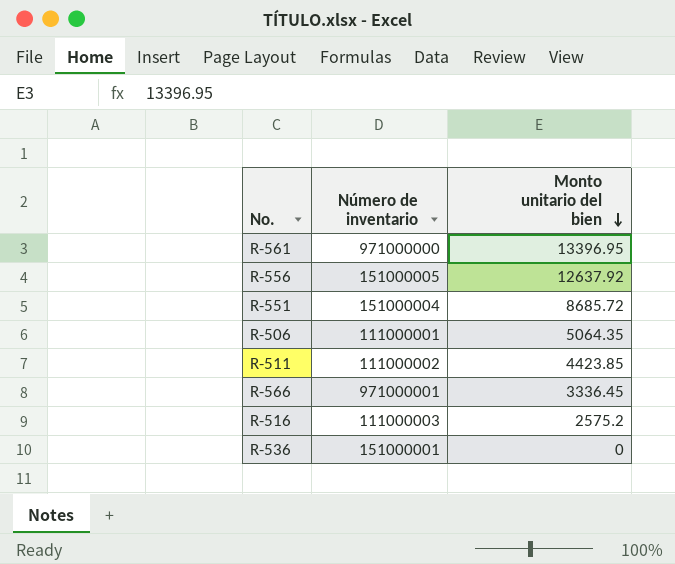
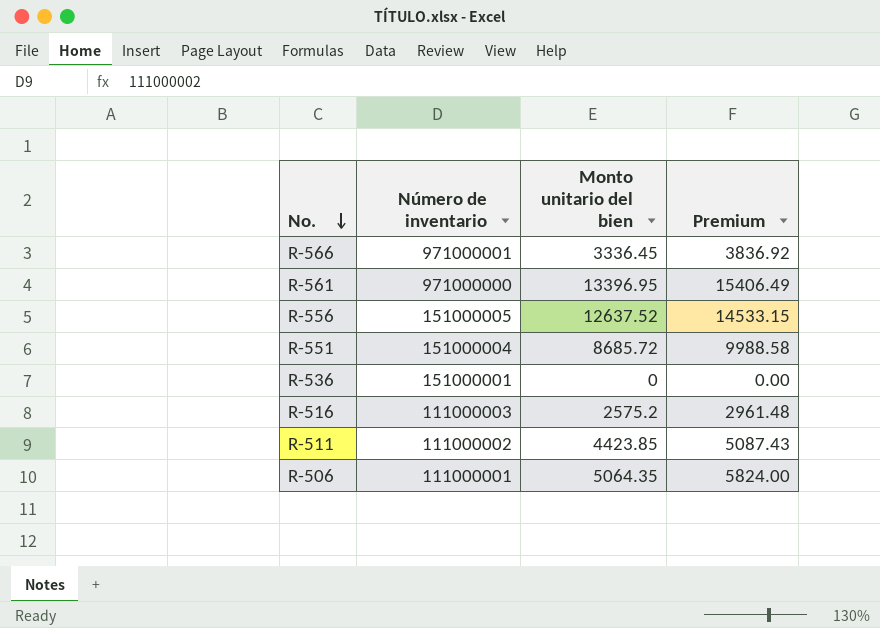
row order: Monto unitario del bien descending -> No. descending
column Premium | formula: none -> [Monto unitario del bien] * 1.15
R-556 | Monto unitario del bien: 12637.92 -> 12637.52

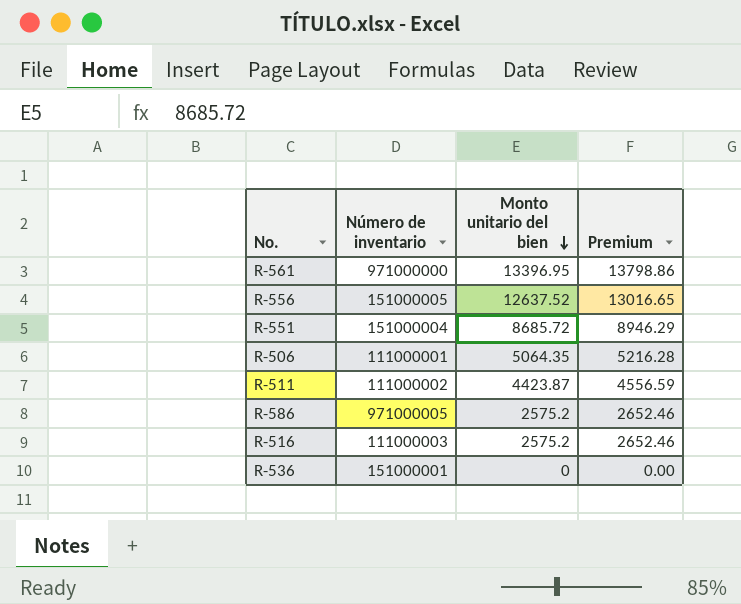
row order: No. descending -> Monto unitario del bien descending
column Premium | formula: [Monto unitario del bien] * 1.15 -> [Monto unitario del bien] * 1.03
row R-566: 971000001 | 3336.45 | 3836.92 -> none
R-511 | Monto unitario del bien: 4423.85 -> 4423.87
row R-586: none -> 971000005 | 2575.2 | 2652.46

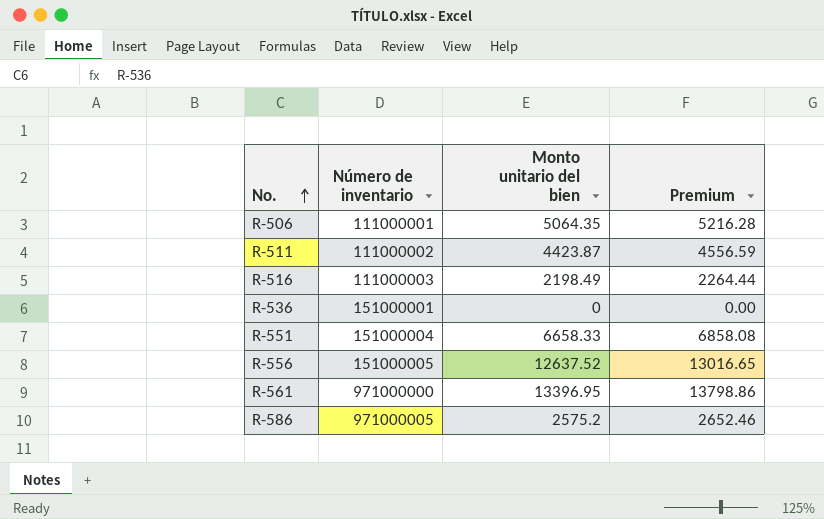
row order: Monto unitario del bien descending -> No. ascending
R-516 | Monto unitario del bien: 2575.2 -> 2198.49
R-516 | Premium: 2652.46 -> 2264.44
R-551 | Monto unitario del bien: 8685.72 -> 6658.33
R-551 | Premium: 8946.29 -> 6858.08

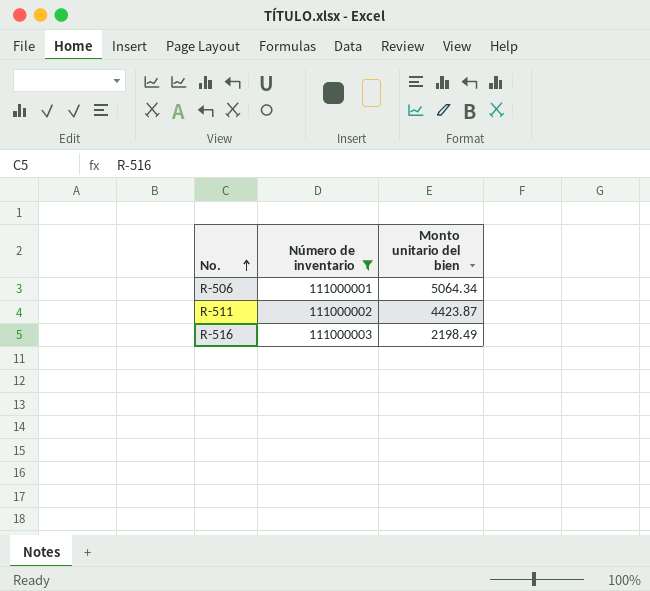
filter: none -> Número de inventario <= 111000003
column Premium | formula: [Monto unitario del bien] * 1.03 -> none
R-506 | Monto unitario del bien: 5064.35 -> 5064.34

